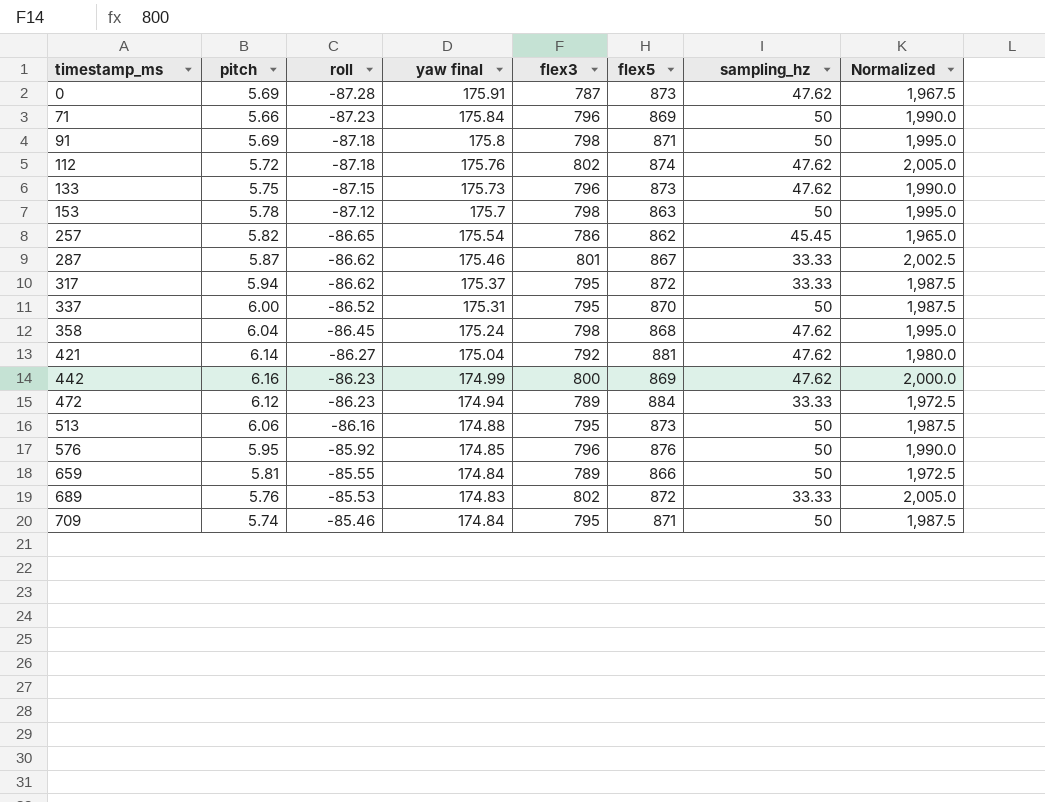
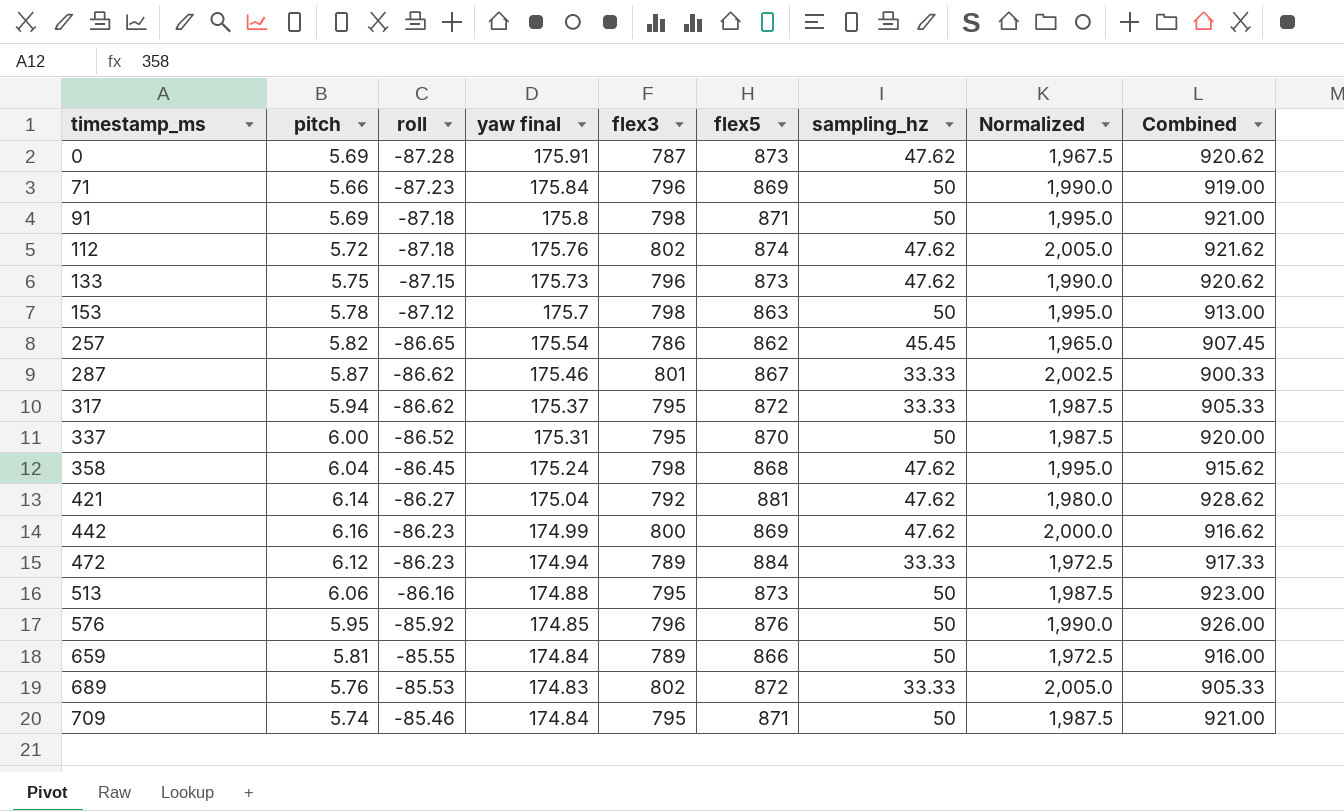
column Combined | formula: none -> [flex5] + [sampling_hz]

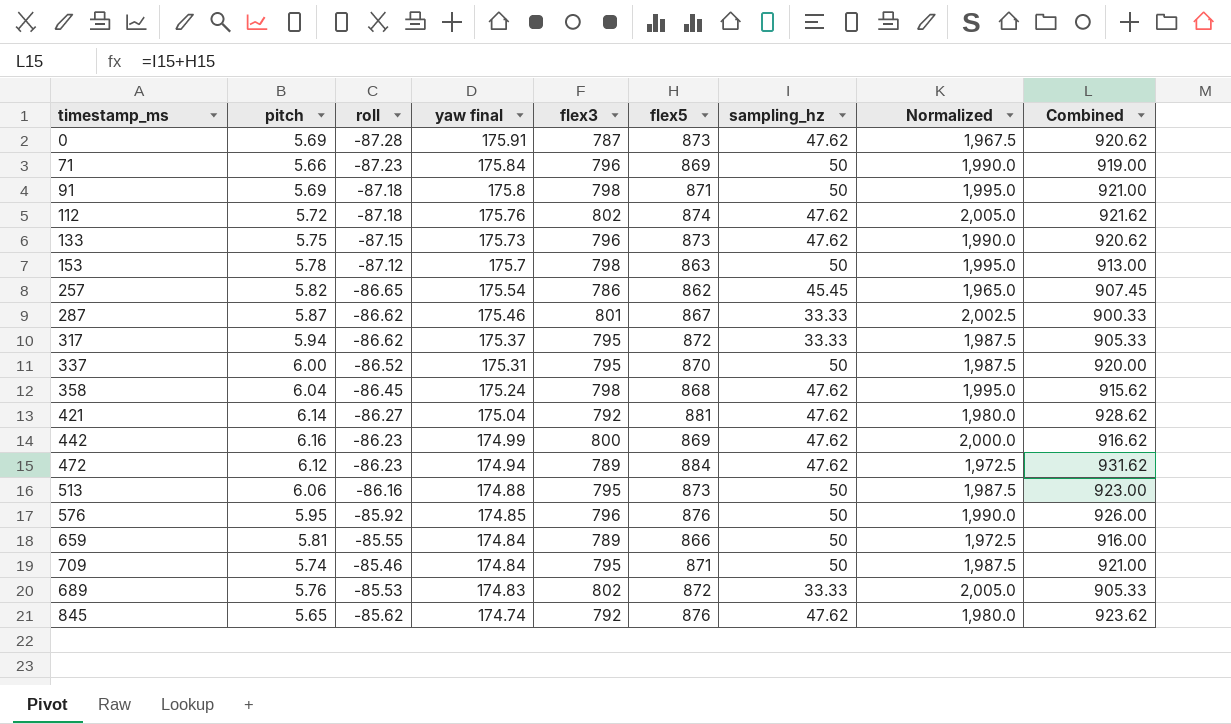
row order: timestamp_ms ascending -> yaw final descending
472 | sampling_hz: 33.33 -> 47.62
472 | Combined: 917.33 -> 931.62
row 845: none -> 5.65 | -85.62 | 174.74 | 792 | 876 | 47.62 | 1,980.0 | 923.62

